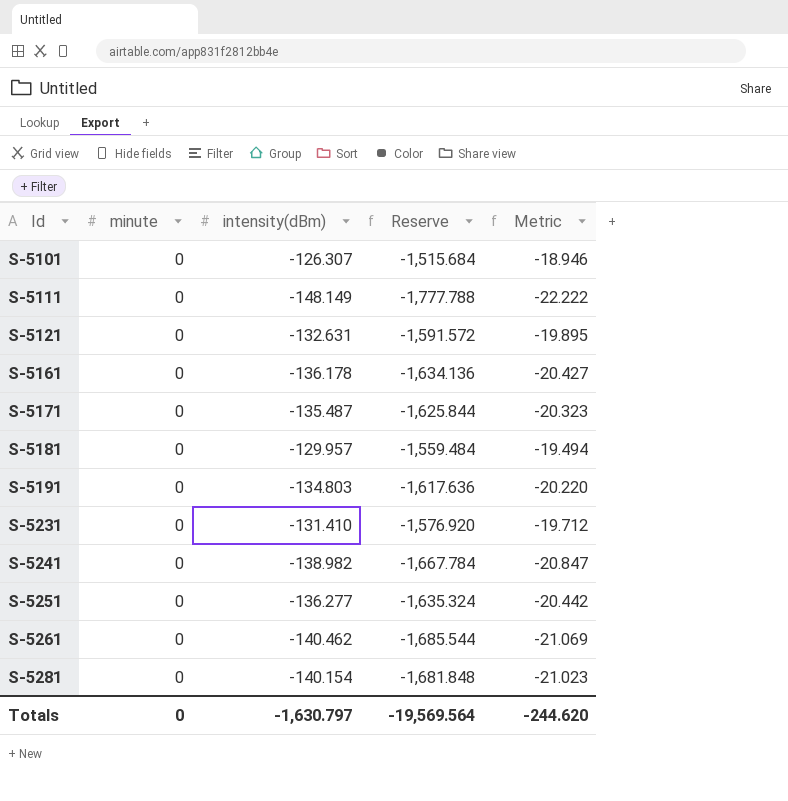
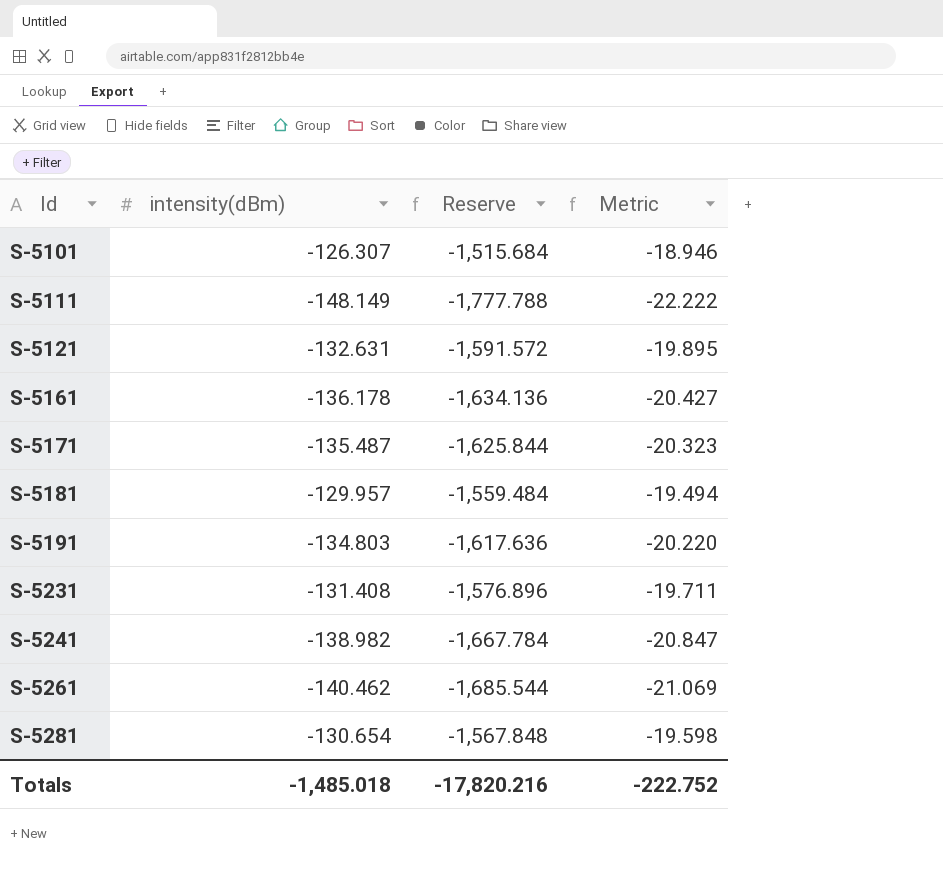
column minute | position: 2 -> none
row S-5251: 0 | -136.277 | -1,635.324 | -20.442 -> none
S-5231 | intensity(dBm): -131.410 -> -131.408
S-5231 | Reserve: -1,576.920 -> -1,576.896
S-5231 | Metric: -19.712 -> -19.711
S-5281 | intensity(dBm): -140.154 -> -130.654
S-5281 | Reserve: -1,681.848 -> -1,567.848
S-5281 | Metric: -21.023 -> -19.598
Totals | intensity(dBm): -1,630.797 -> -1,485.018
Totals | Reserve: -19,569.564 -> -17,820.216
Totals | Metric: -244.620 -> -222.752

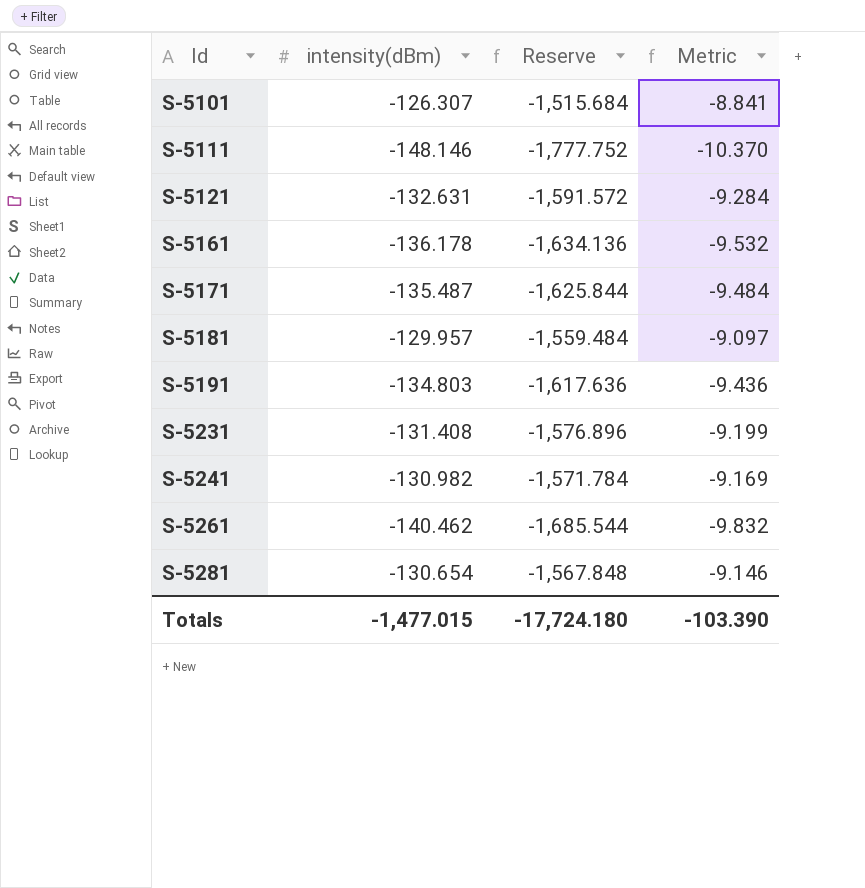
column Metric | formula: [intensity(dBm)] * 0.15 -> [intensity(dBm)] * 0.07
S-5111 | intensity(dBm): -148.149 -> -148.146
S-5111 | Reserve: -1,777.788 -> -1,777.752
S-5241 | intensity(dBm): -138.982 -> -130.982
S-5241 | Reserve: -1,667.784 -> -1,571.784
Totals | intensity(dBm): -1,485.018 -> -1,477.015
Totals | Reserve: -17,820.216 -> -17,724.180
Totals | Metric: -222.752 -> -103.390

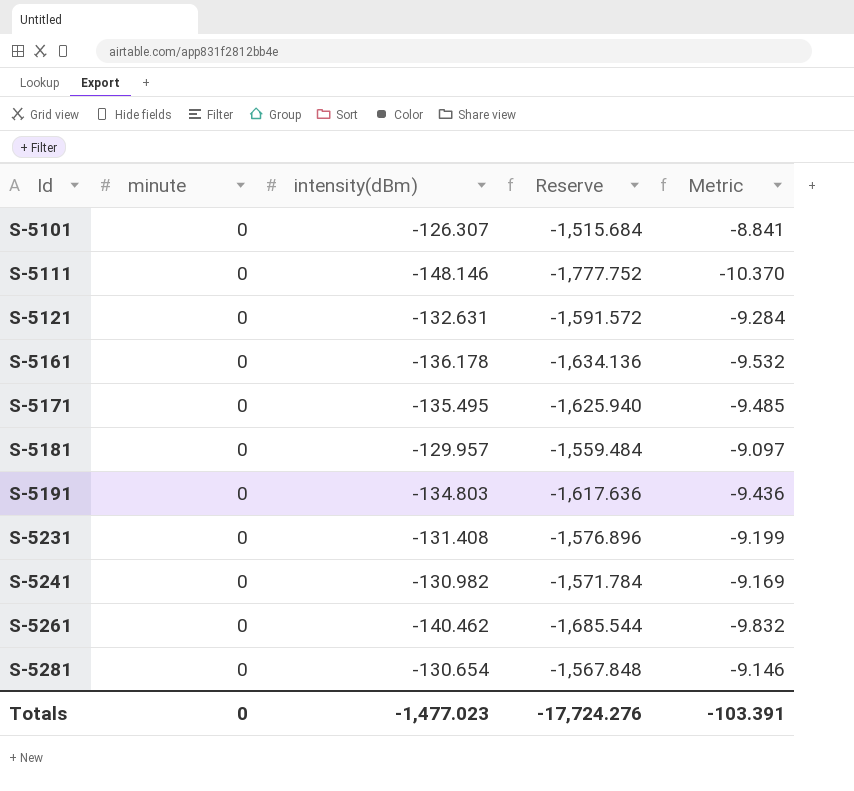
column minute | position: none -> 2
S-5171 | intensity(dBm): -135.487 -> -135.495
S-5171 | Reserve: -1,625.844 -> -1,625.940
S-5171 | Metric: -9.484 -> -9.485
Totals | intensity(dBm): -1,477.015 -> -1,477.023
Totals | Reserve: -17,724.180 -> -17,724.276
Totals | Metric: -103.390 -> -103.391

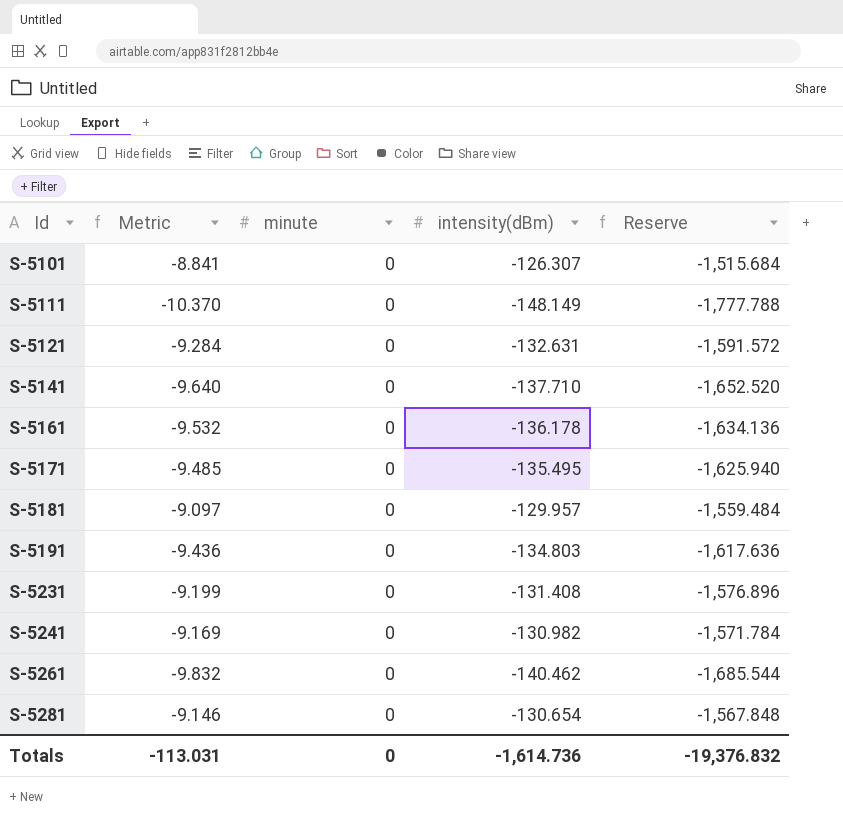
column Metric | position: 5 -> 2
S-5111 | intensity(dBm): -148.146 -> -148.149
S-5111 | Reserve: -1,777.752 -> -1,777.788
row S-5141: none -> -9.640 | 0 | -137.710 | -1,652.520
Totals | Metric: -103.391 -> -113.031
Totals | intensity(dBm): -1,477.023 -> -1,614.736
Totals | Reserve: -17,724.276 -> -19,376.832

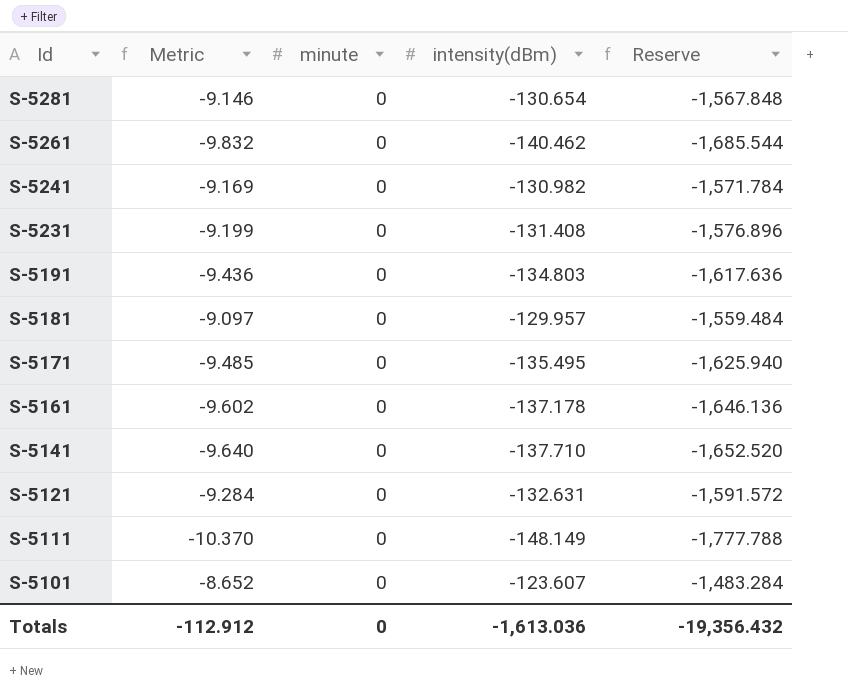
row order: Id ascending -> Id descending
S-5161 | Metric: -9.532 -> -9.602
S-5161 | intensity(dBm): -136.178 -> -137.178
S-5161 | Reserve: -1,634.136 -> -1,646.136
S-5101 | Metric: -8.841 -> -8.652
S-5101 | intensity(dBm): -126.307 -> -123.607
S-5101 | Reserve: -1,515.684 -> -1,483.284
Totals | Metric: -113.031 -> -112.912
Totals | intensity(dBm): -1,614.736 -> -1,613.036
Totals | Reserve: -19,376.832 -> -19,356.432

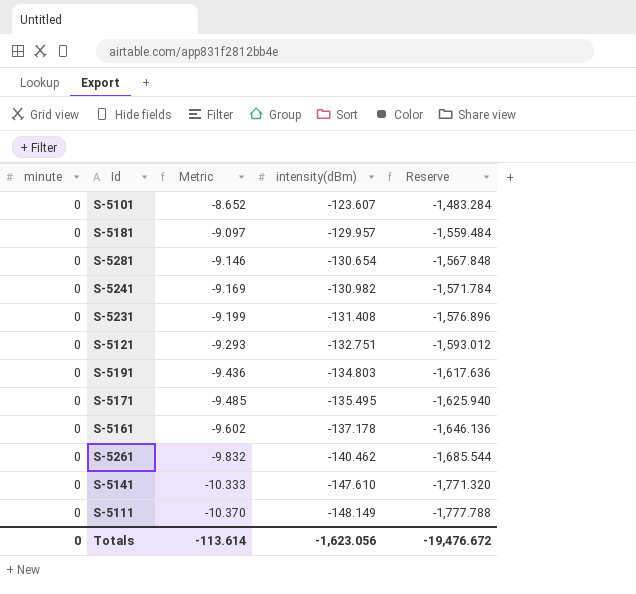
row order: Id descending -> Metric descending
column minute | position: 3 -> 1
S-5121 | Metric: -9.284 -> -9.293
S-5121 | intensity(dBm): -132.631 -> -132.751
S-5121 | Reserve: -1,591.572 -> -1,593.012
S-5141 | Metric: -9.640 -> -10.333
S-5141 | intensity(dBm): -137.710 -> -147.610
S-5141 | Reserve: -1,652.520 -> -1,771.320
Totals | Metric: -112.912 -> -113.614
Totals | intensity(dBm): -1,613.036 -> -1,623.056
Totals | Reserve: -19,356.432 -> -19,476.672

